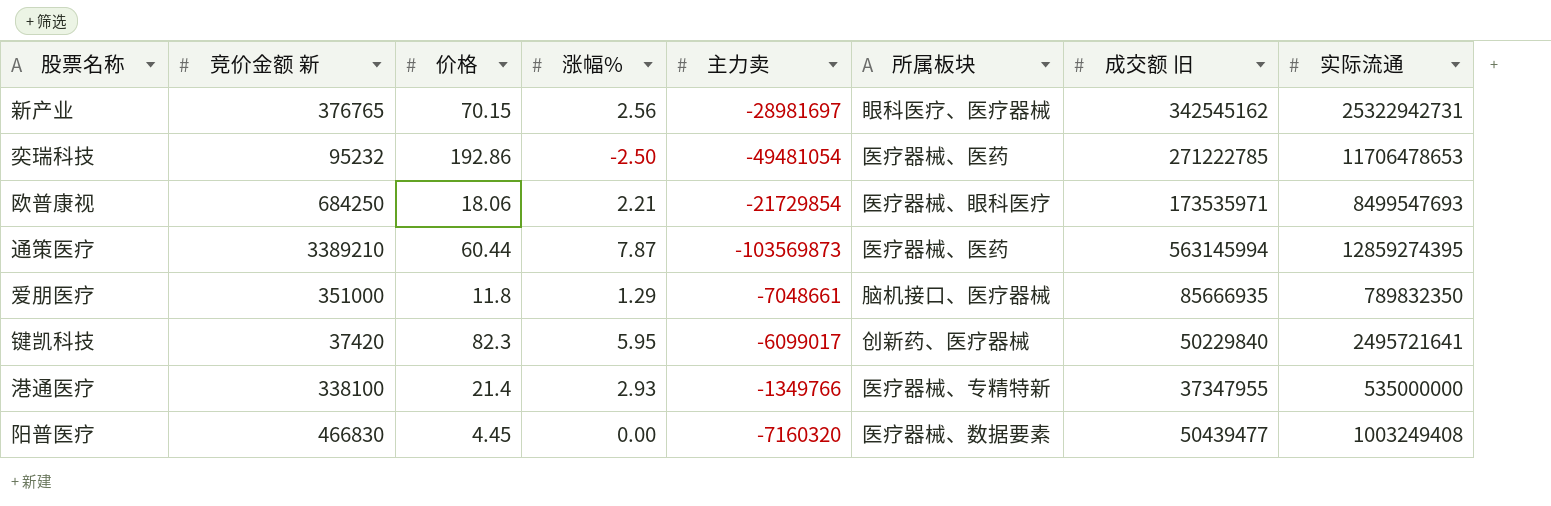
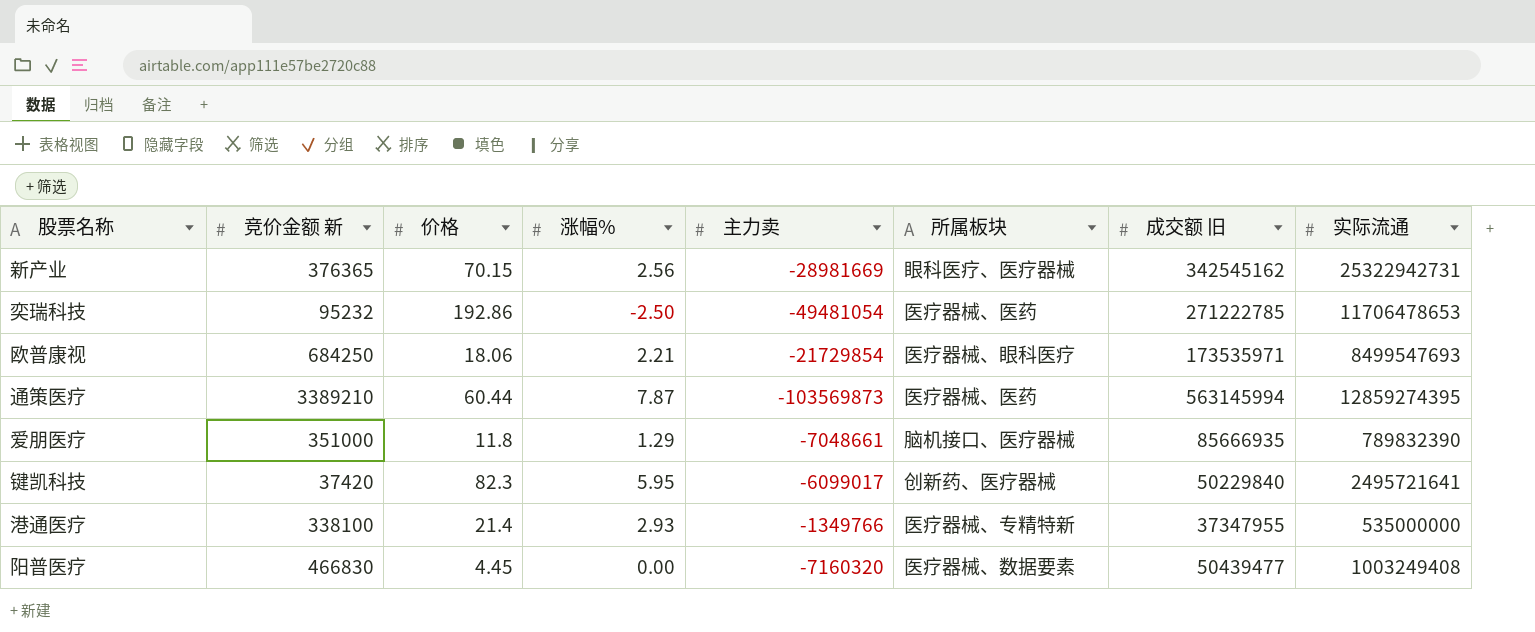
新产业 | 竞价金额 新: 376765 -> 376365
新产业 | 主力卖: -28981697 -> -28981669
爱朋医疗 | 实际流通: 789832350 -> 789832390

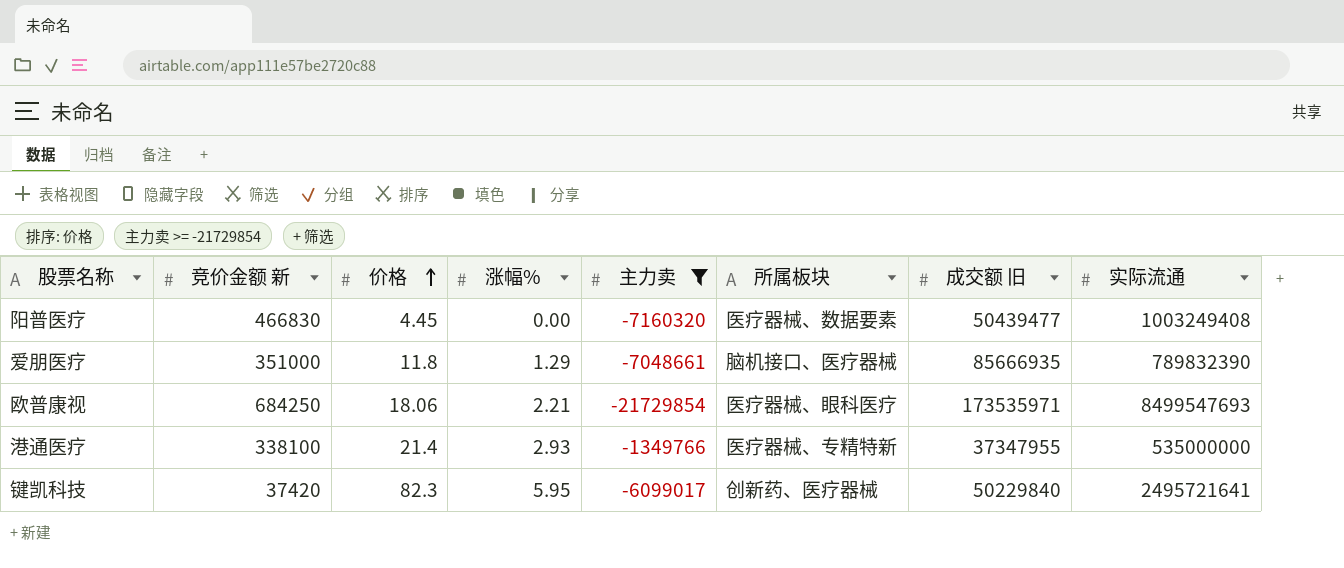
filter: none -> 主力卖 >= -21729854
row order: none -> 价格 ascending

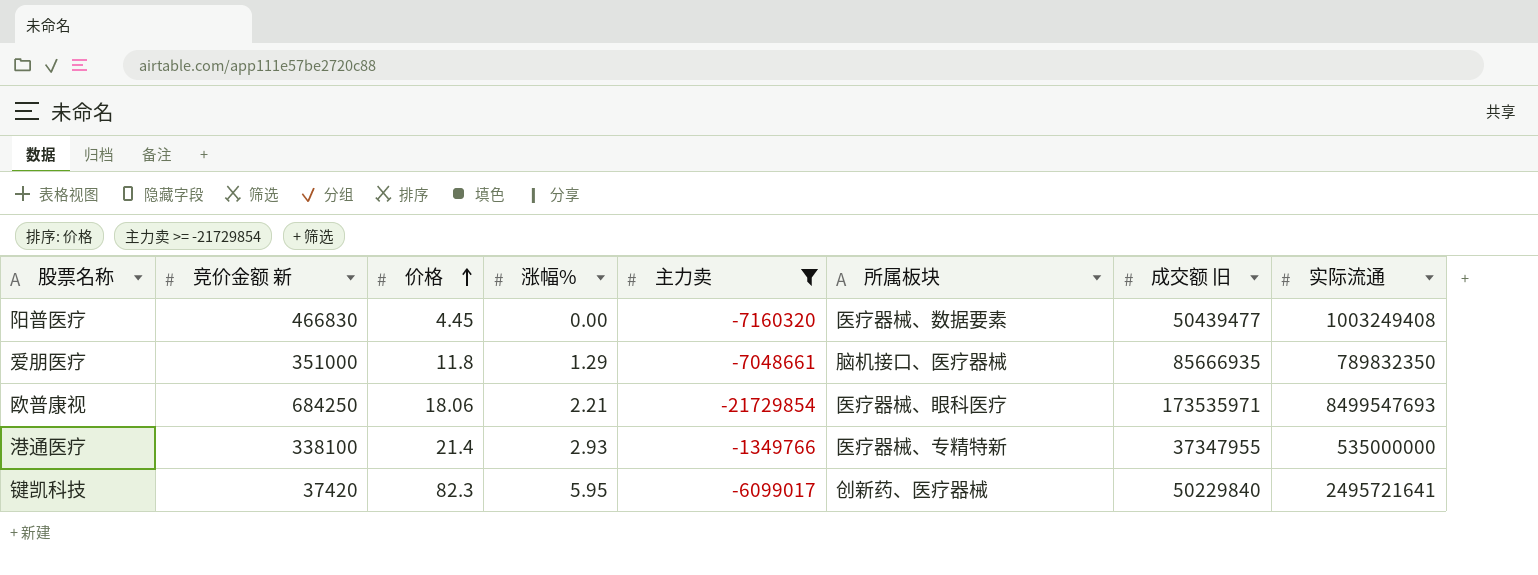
爱朋医疗 | 实际流通: 789832390 -> 789832350

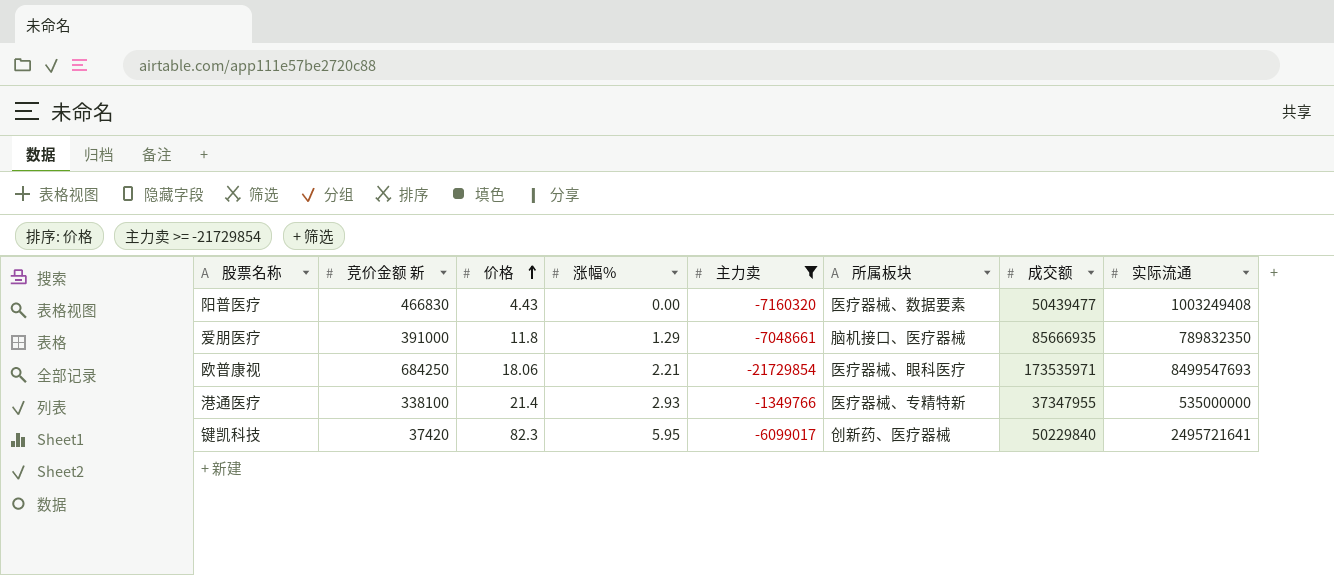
column name: 成交额 旧 -> 成交额
阳普医疗 | 价格: 4.45 -> 4.43
爱朋医疗 | 竞价金额 新: 351000 -> 391000

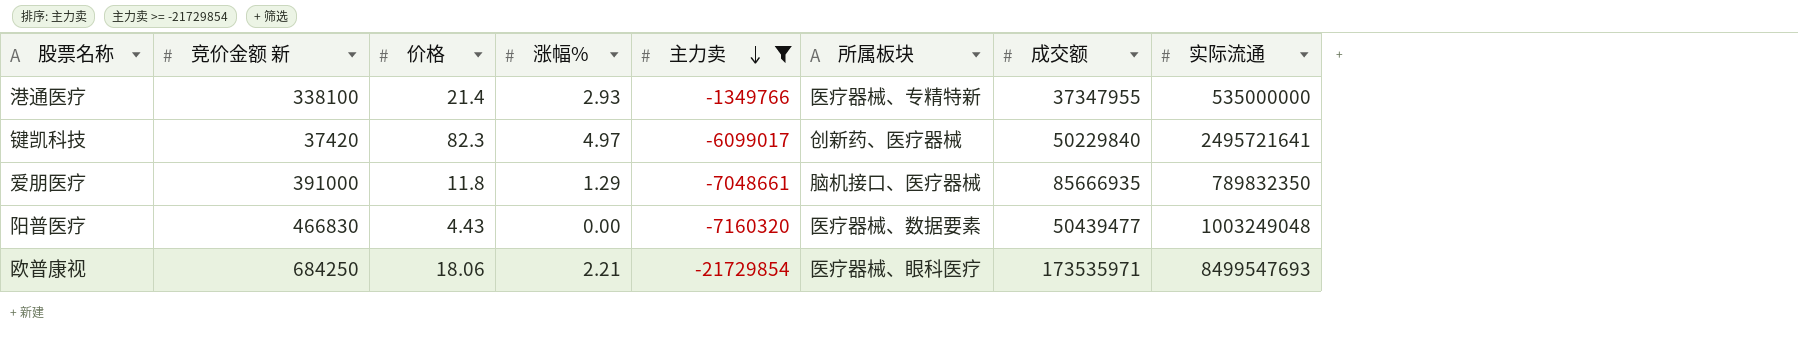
row order: 价格 ascending -> 主力卖 descending
键凯科技 | 涨幅%: 5.95 -> 4.97
阳普医疗 | 实际流通: 1003249408 -> 1003249048

